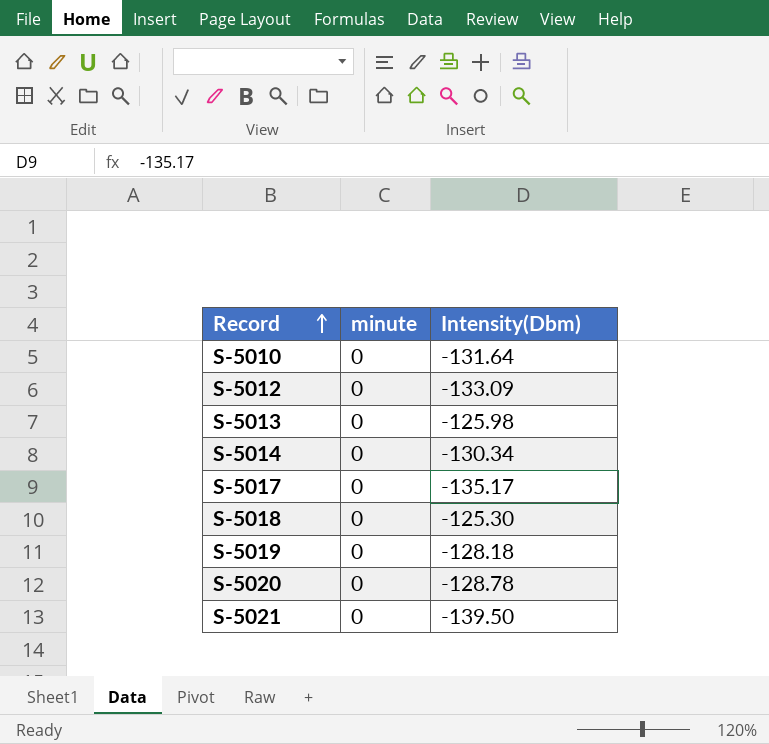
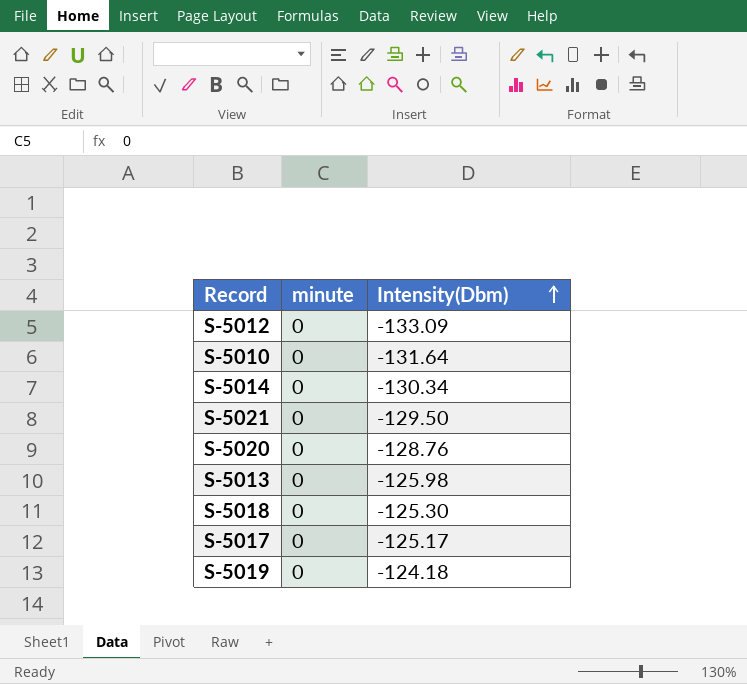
row order: Record ascending -> Intensity(Dbm) ascending
S-5021 | Intensity(Dbm): -139.50 -> -129.50
S-5020 | Intensity(Dbm): -128.78 -> -128.76
S-5017 | Intensity(Dbm): -135.17 -> -125.17
S-5019 | Intensity(Dbm): -128.18 -> -124.18

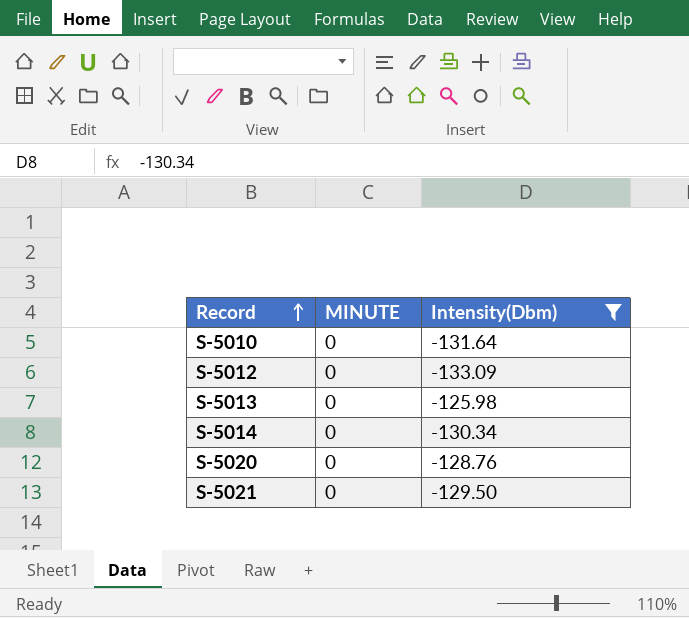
filter: none -> Intensity(Dbm) <= -125.98
row order: Intensity(Dbm) ascending -> Record ascending
column name: minute -> MINUTE

